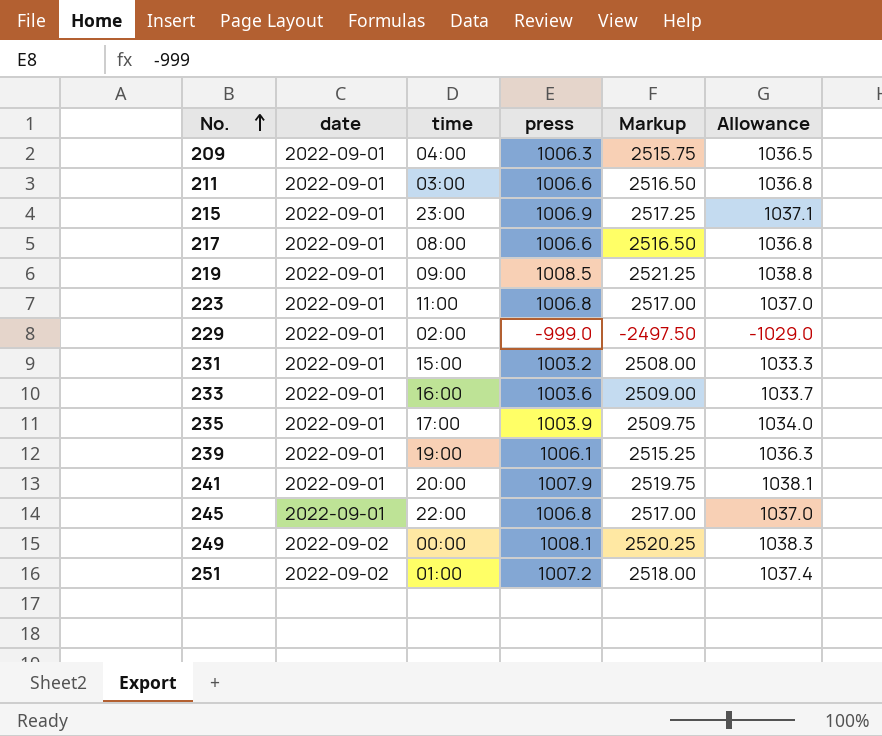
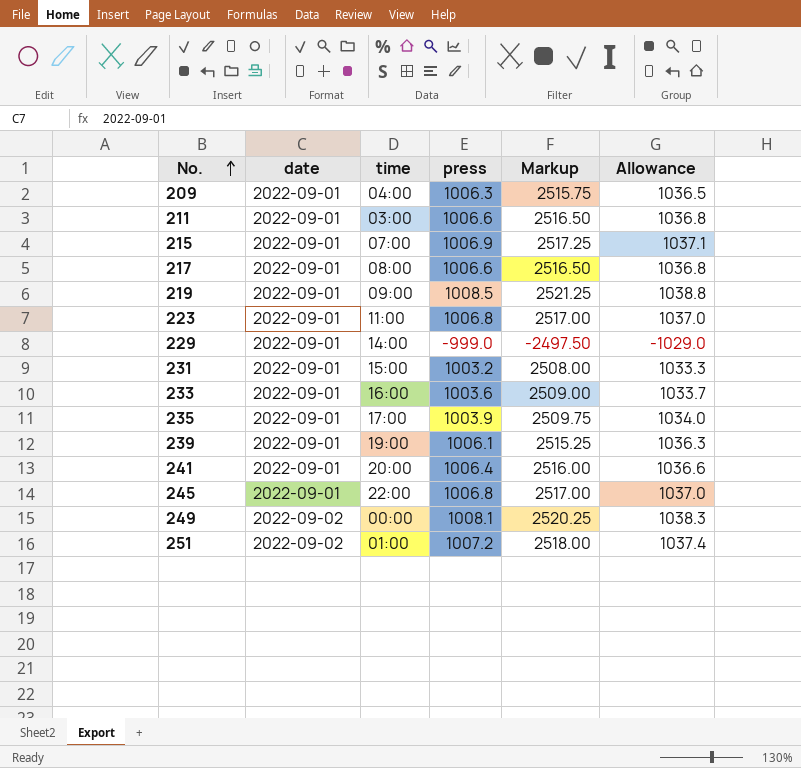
215 | time: 23:00 -> 07:00
229 | time: 02:00 -> 14:00
241 | press: 1007.9 -> 1006.4
241 | Markup: 2519.75 -> 2516.00
241 | Allowance: 1038.1 -> 1036.6

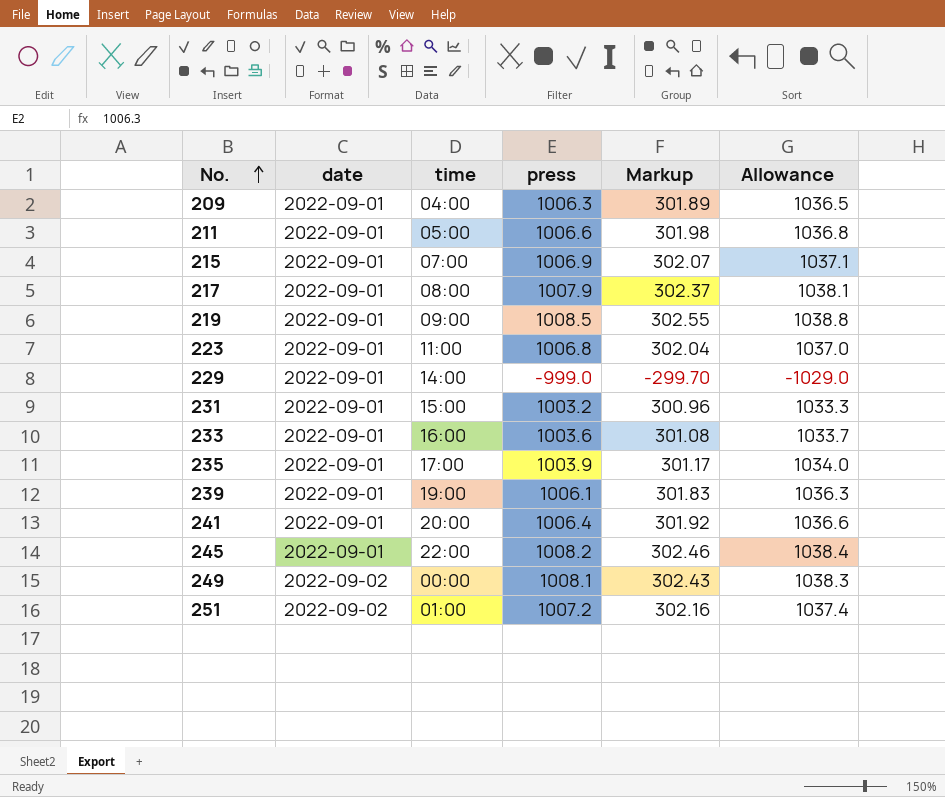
column Markup | formula: [press] * 2.5 -> [press] * 0.3
211 | time: 03:00 -> 05:00
217 | press: 1006.6 -> 1007.9
217 | Allowance: 1036.8 -> 1038.1
245 | press: 1006.8 -> 1008.2
245 | Allowance: 1037.0 -> 1038.4

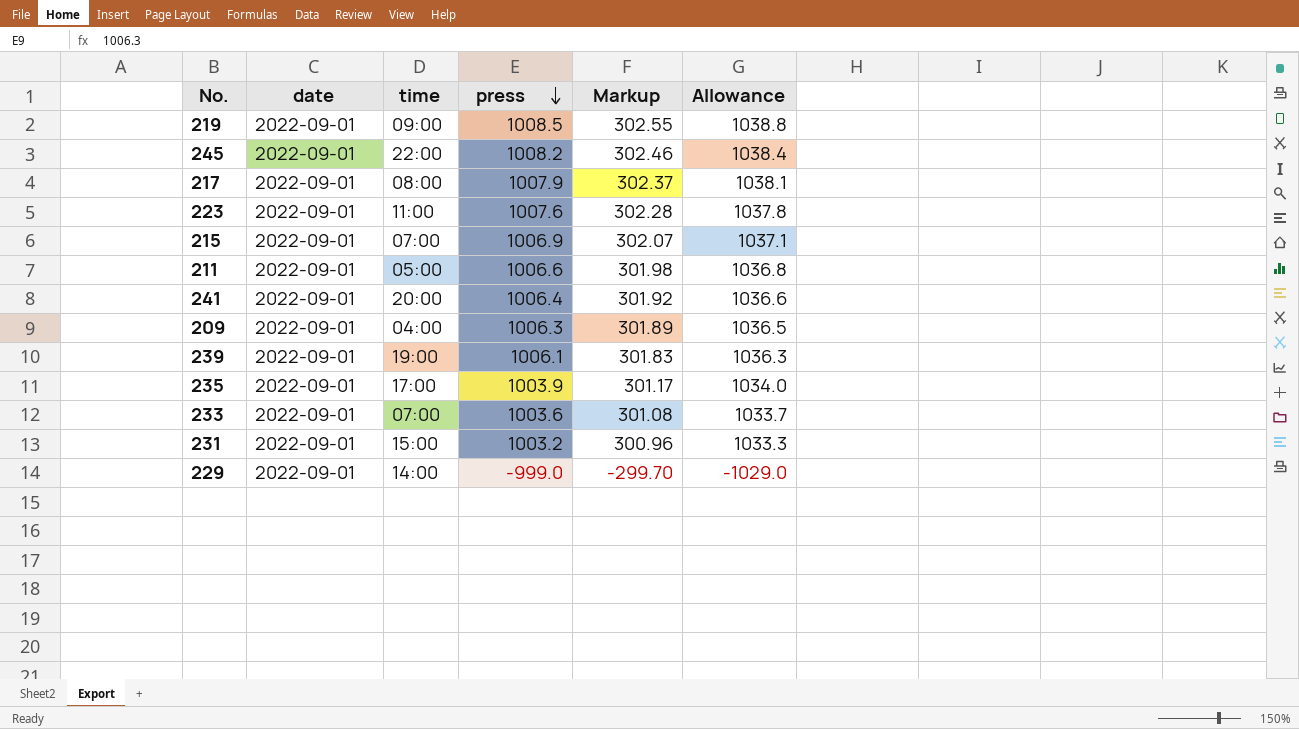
row order: No. ascending -> press descending
row 249: 2022-09-02 | 00:00 | 1008.1 | 302.43 | 1038.3 -> none
row 251: 2022-09-02 | 01:00 | 1007.2 | 302.16 | 1037.4 -> none
223 | press: 1006.8 -> 1007.6
223 | Markup: 302.04 -> 302.28
223 | Allowance: 1037.0 -> 1037.8
233 | time: 16:00 -> 07:00

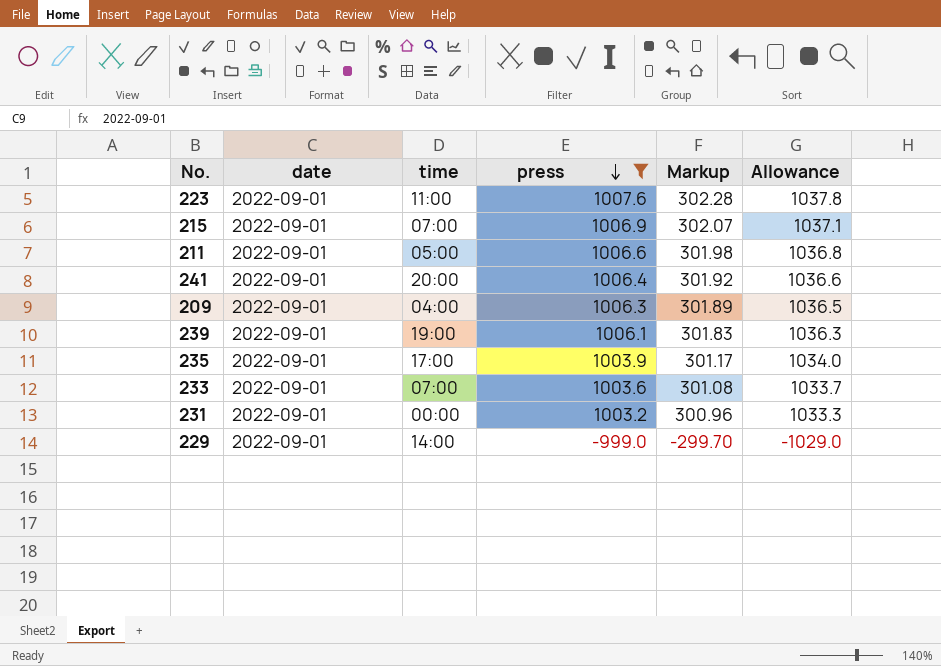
filter: none -> press <= 1007.6
231 | time: 15:00 -> 00:00

